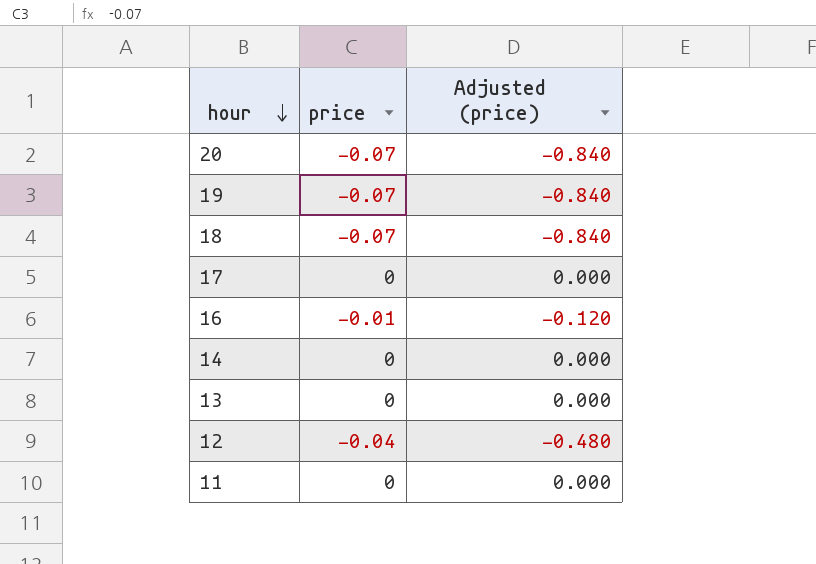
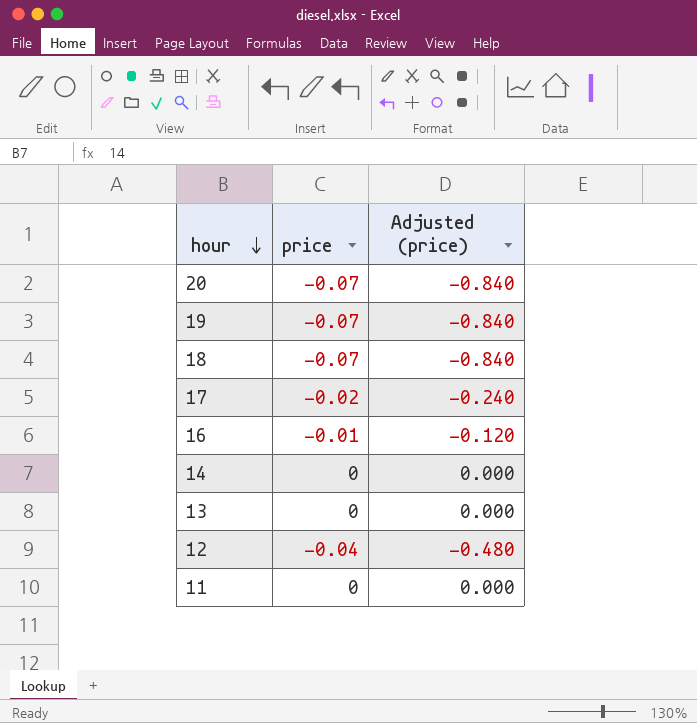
17 | price: 0 -> -0.02
17 | Adjusted (price): 0.000 -> -0.240

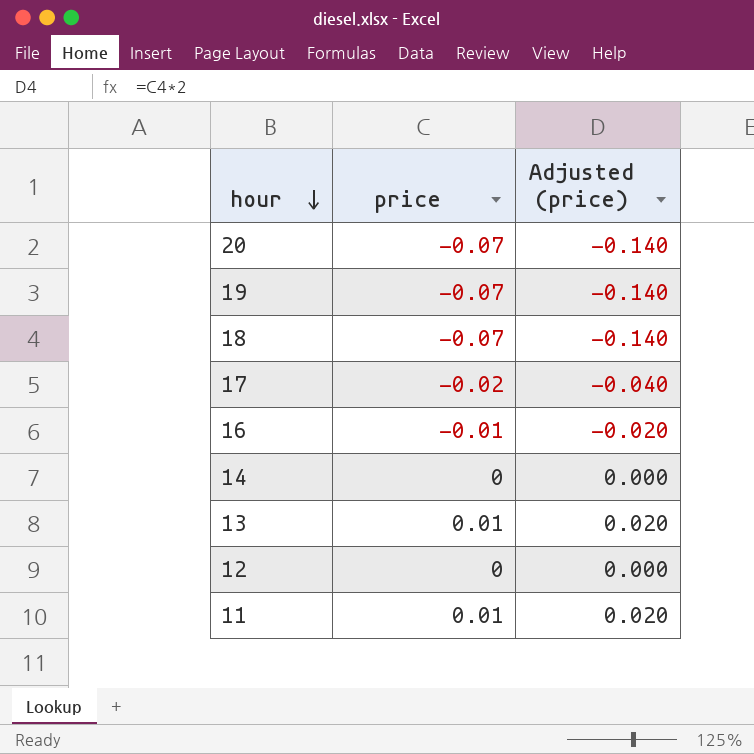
column Adjusted (price) | formula: [price] * 12 -> [price] * 2
13 | price: 0 -> 0.01
12 | price: -0.04 -> 0
11 | price: 0 -> 0.01

